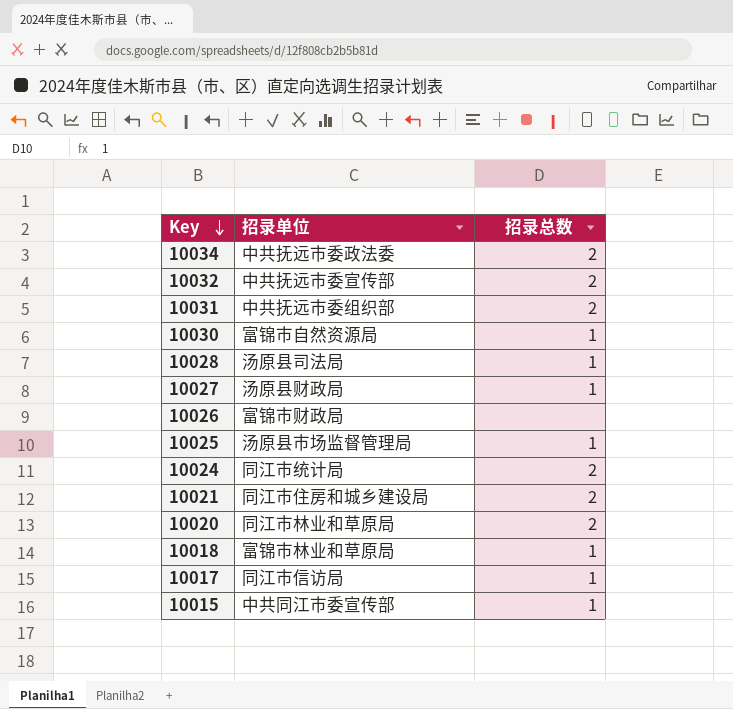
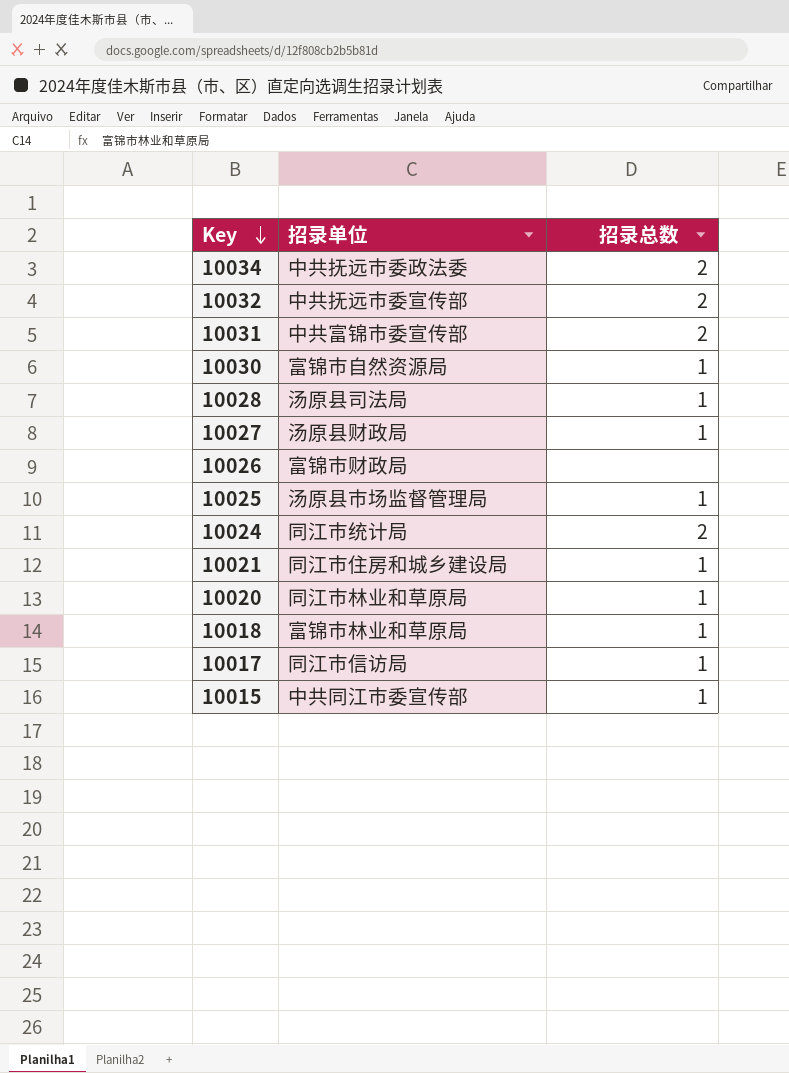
10031 | 招录单位: 中共抚远市委组织部 -> 中共富锦市委宣传部
10021 | 招录总数: 2 -> 1
10020 | 招录总数: 2 -> 1

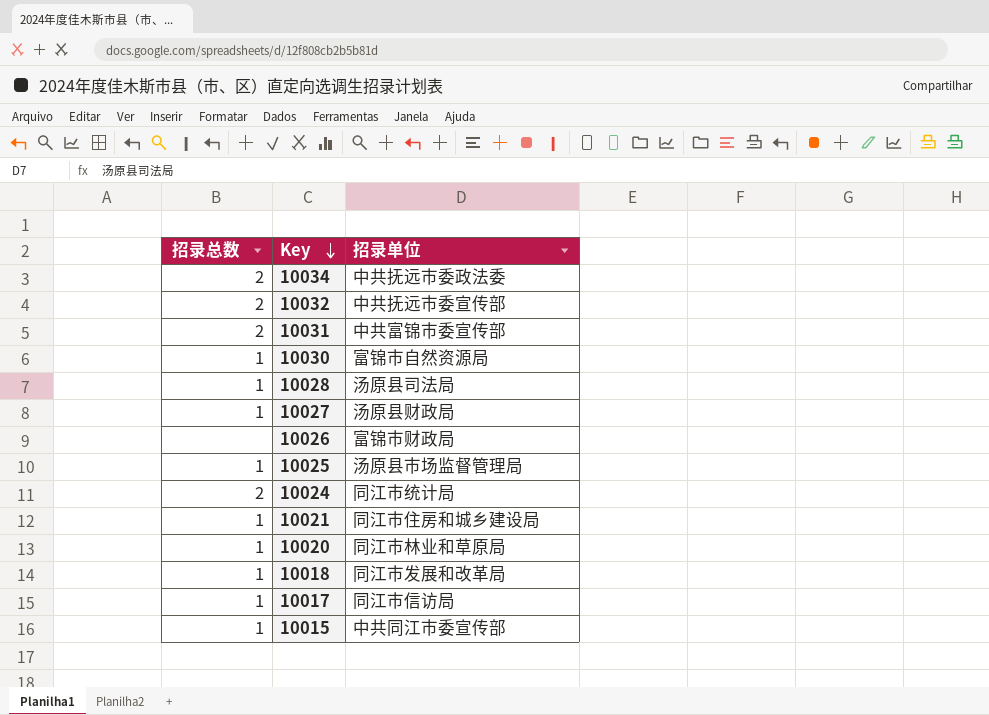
column 招录总数 | position: 3 -> 1
10018 | 招录单位: 富锦市林业和草原局 -> 同江市发展和改革局

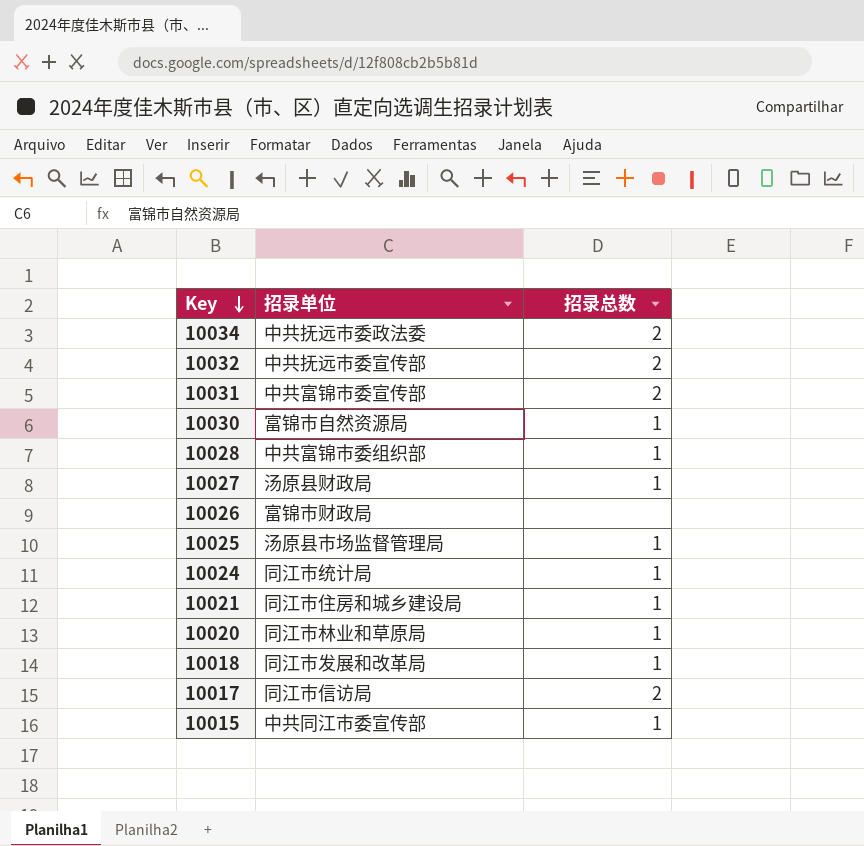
column 招录总数 | position: 1 -> 3
10028 | 招录单位: 汤原县司法局 -> 中共富锦市委组织部
10024 | 招录总数: 2 -> 1
10017 | 招录总数: 1 -> 2

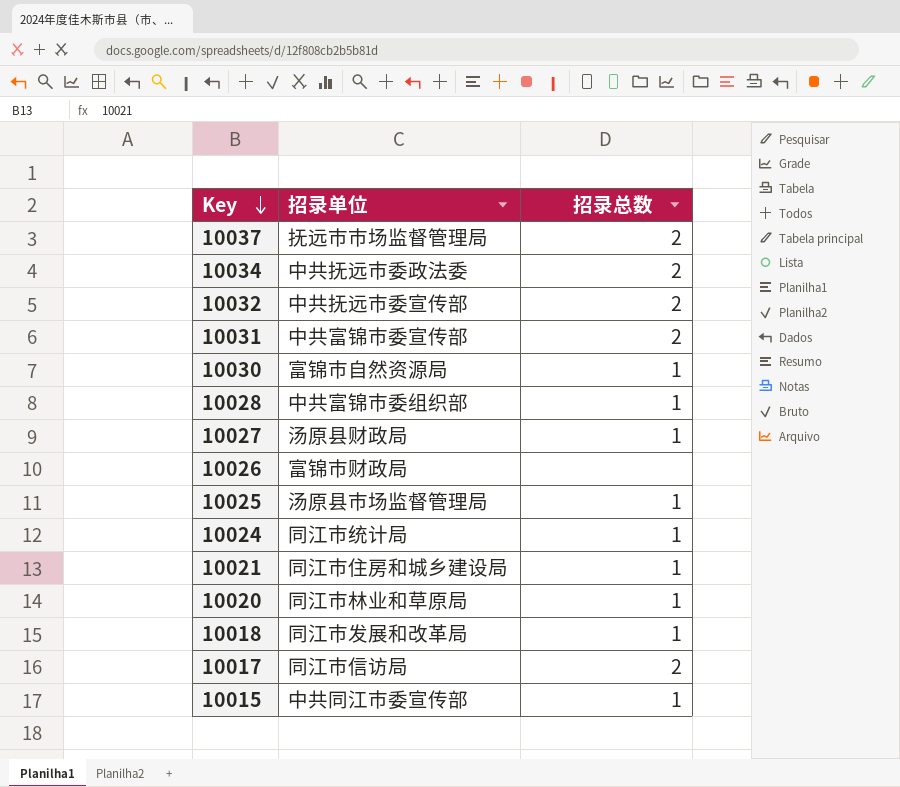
row 10037: none -> 抚远市市场监督管理局 | 2

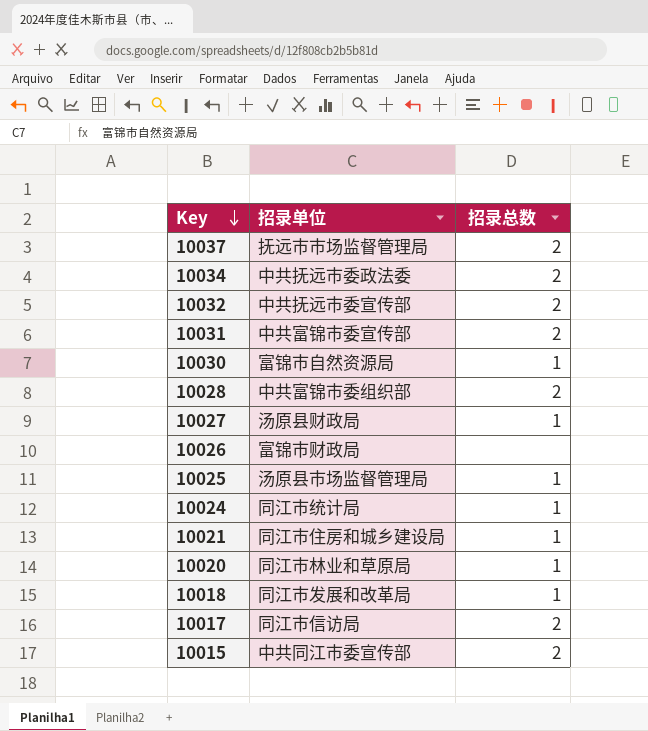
10028 | 招录总数: 1 -> 2
10015 | 招录总数: 1 -> 2

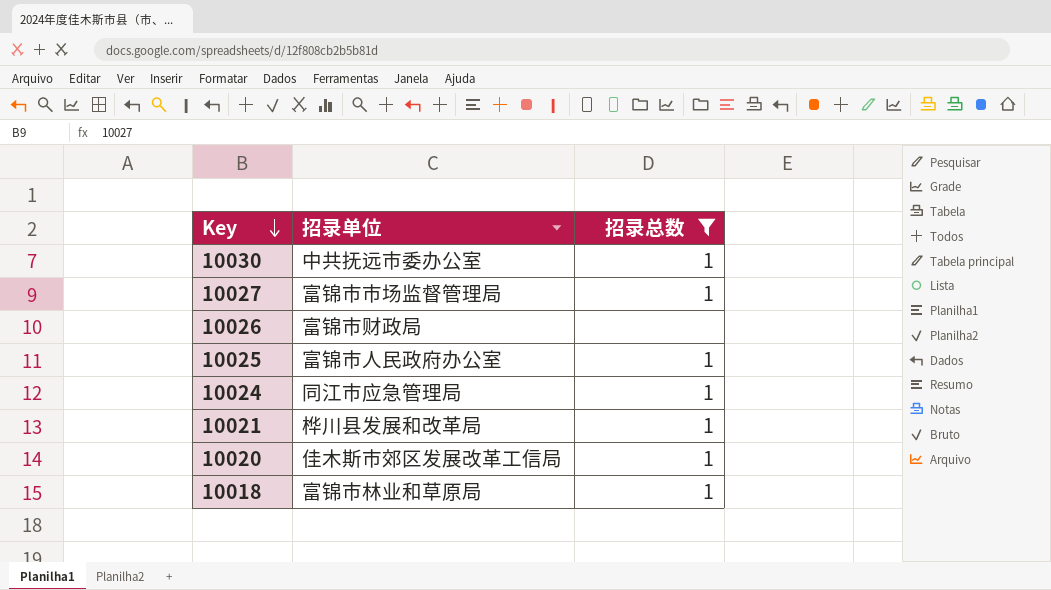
filter: none -> 招录总数 != 2
10030 | 招录单位: 富锦市自然资源局 -> 中共抚远市委办公室
10027 | 招录单位: 汤原县财政局 -> 富锦市市场监督管理局
10025 | 招录单位: 汤原县市场监督管理局 -> 富锦市人民政府办公室
10024 | 招录单位: 同江市统计局 -> 同江市应急管理局
10021 | 招录单位: 同江市住房和城乡建设局 -> 桦川县发展和改革局
10020 | 招录单位: 同江市林业和草原局 -> 佳木斯市郊区发展改革工信局
10018 | 招录单位: 同江市发展和改革局 -> 富锦市林业和草原局

